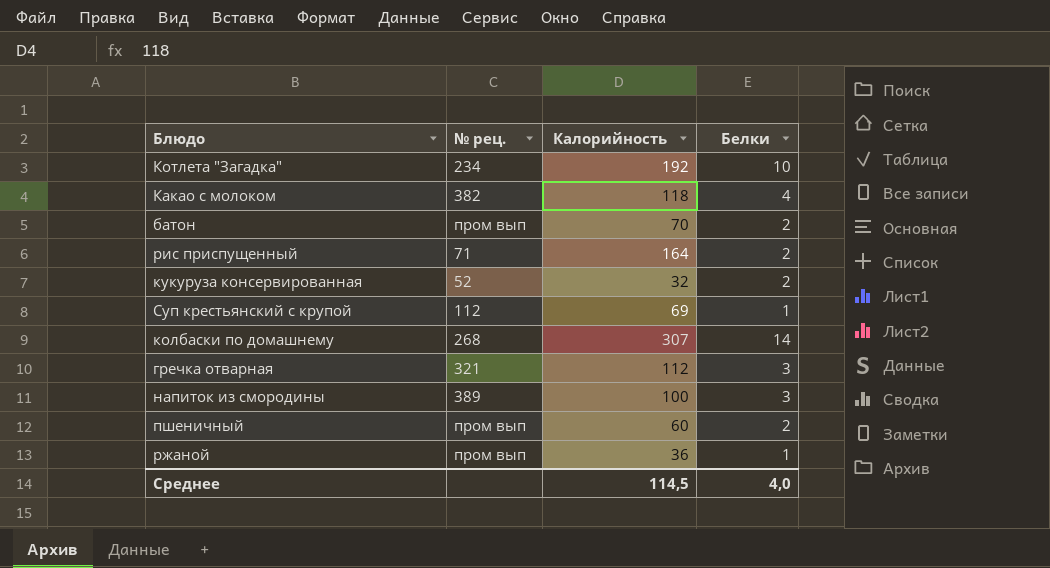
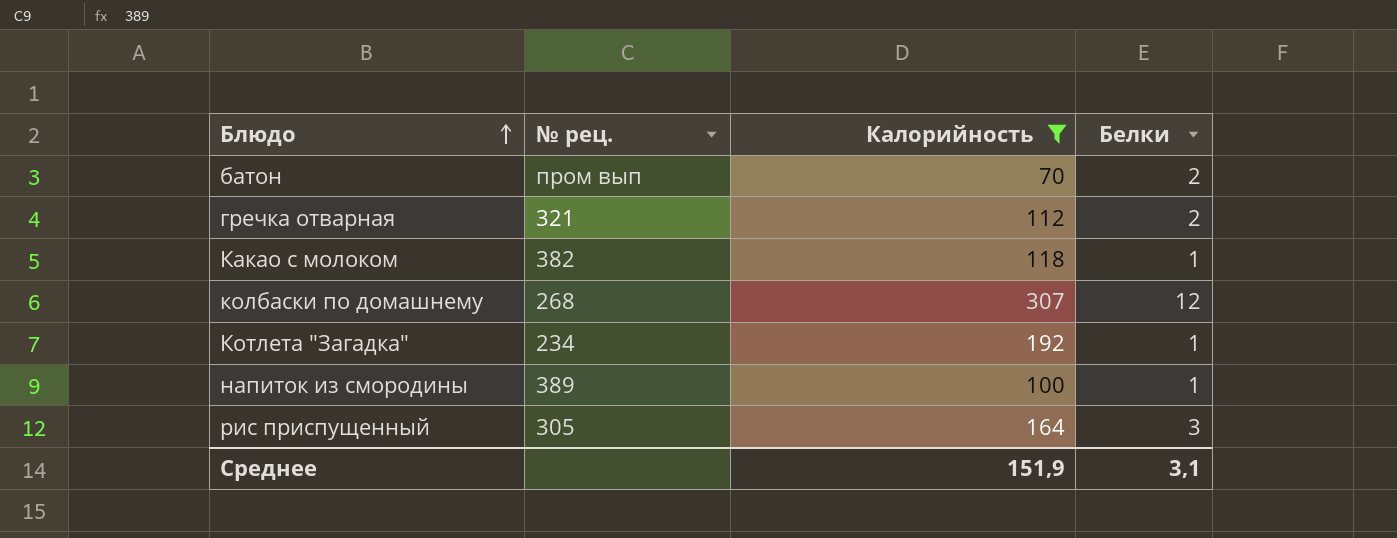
filter: none -> Калорийность >= 70
row order: none -> Блюдо ascending
гречка отварная | Белки: 3 -> 2
Какао с молоком | Белки: 4 -> 1
колбаски по домашнему | Белки: 14 -> 12
Котлета "Загадка" | Белки: 10 -> 1
напиток из смородины | Белки: 3 -> 1
рис приспущенный | № рец.: 71 -> 305
рис приспущенный | Белки: 2 -> 3
Среднее | Калорийность: 114,5 -> 151,9
Среднее | Белки: 4,0 -> 3,1

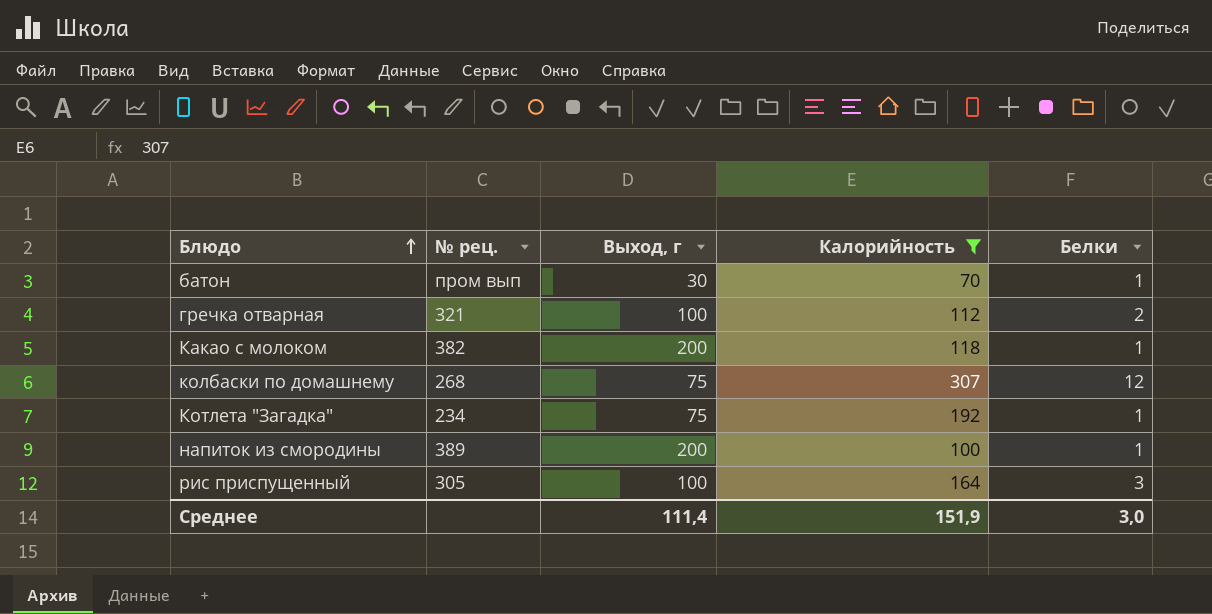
column Выход, г | position: none -> 3
батон | Белки: 2 -> 1
Среднее | Белки: 3,1 -> 3,0

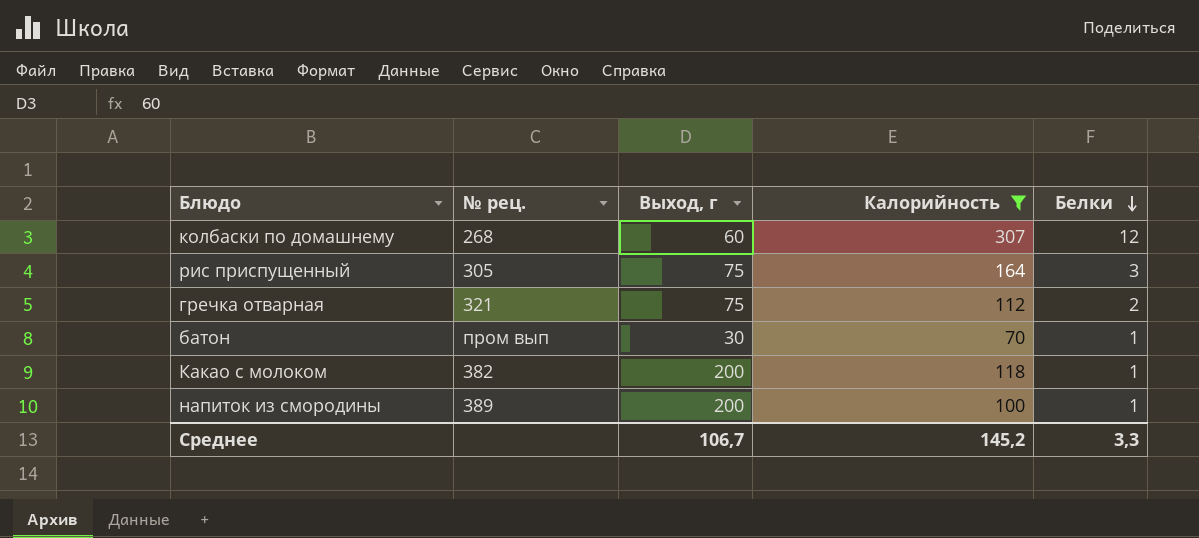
row order: Блюдо ascending -> Белки descending
row Котлета "Загадка": 234 | 75 | 192 | 1 -> none
колбаски по домашнему | Выход, г: 75 -> 60
рис приспущенный | Выход, г: 100 -> 75
гречка отварная | Выход, г: 100 -> 75
Среднее | Выход, г: 111,4 -> 106,7
Среднее | Калорийность: 151,9 -> 145,2
Среднее | Белки: 3,0 -> 3,3

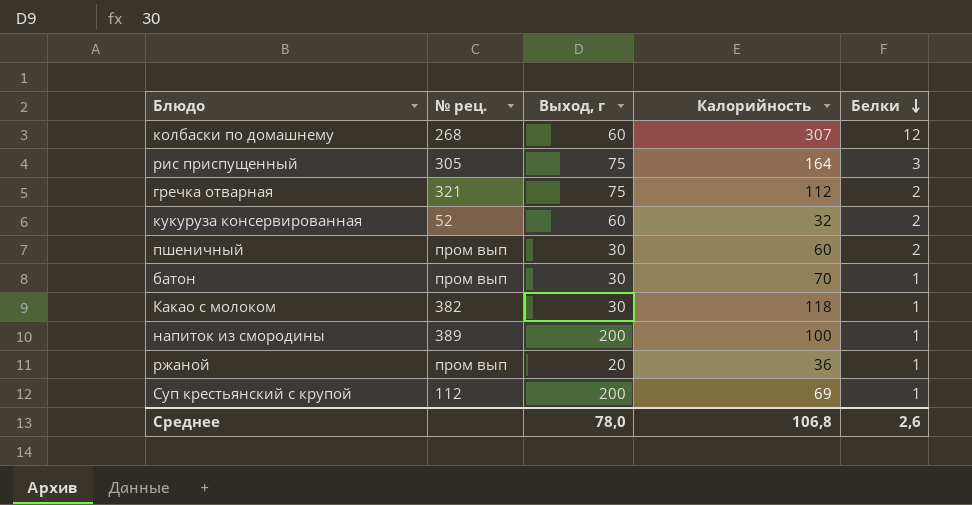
filter: Калорийность >= 70 -> none
Какао с молоком | Выход, г: 200 -> 30
Среднее | Выход, г: 106,7 -> 78,0
Среднее | Калорийность: 145,2 -> 106,8
Среднее | Белки: 3,3 -> 2,6

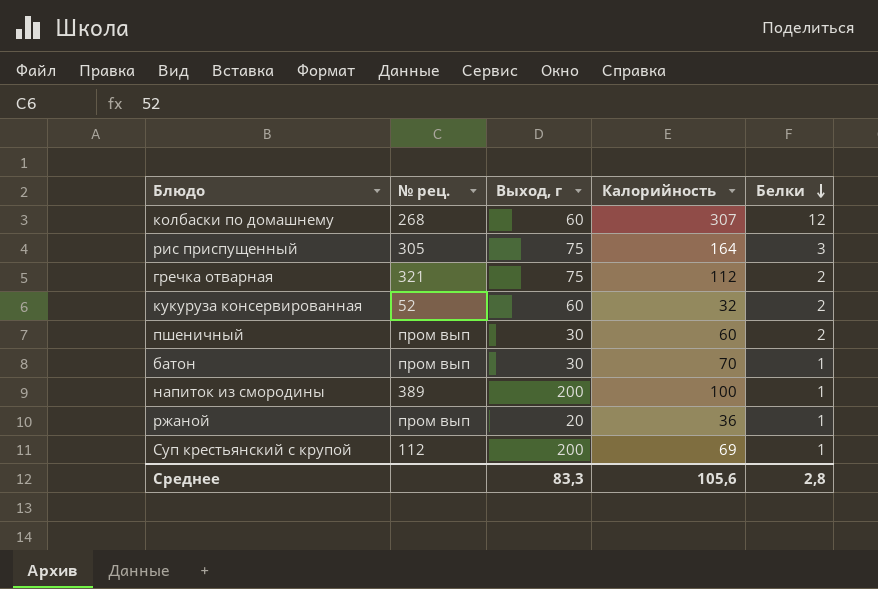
row Какао с молоком: 382 | 30 | 118 | 1 -> none
Среднее | Выход, г: 78,0 -> 83,3
Среднее | Калорийность: 106,8 -> 105,6
Среднее | Белки: 2,6 -> 2,8

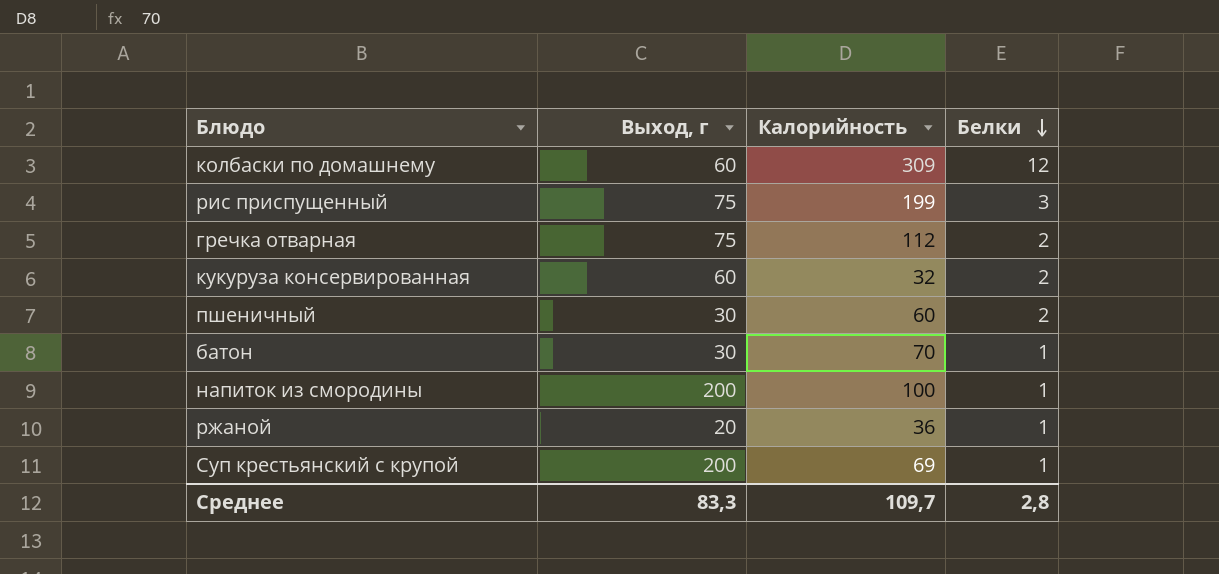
column № рец. | position: 2 -> none
колбаски по домашнему | Калорийность: 307 -> 309
рис приспущенный | Калорийность: 164 -> 199
Среднее | Калорийность: 105,6 -> 109,7

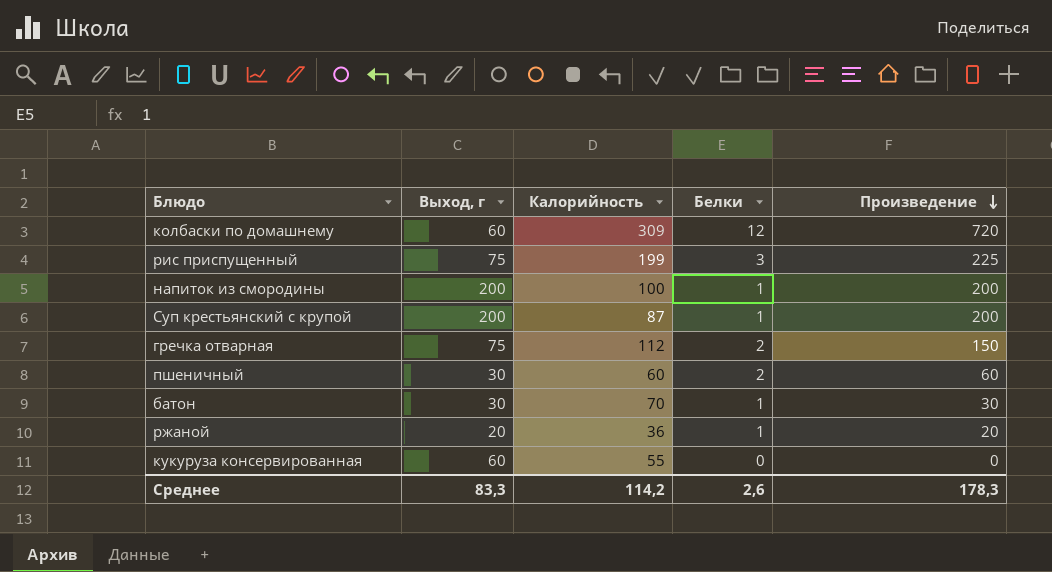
row order: Белки descending -> Произведение descending
column Произведение | formula: none -> [Выход, г] * [Белки]
Суп крестьянский с крупой | Калорийность: 69 -> 87
кукуруза консервированная | Калорийность: 32 -> 55
кукуруза консервированная | Белки: 2 -> 0
Среднее | Калорийность: 109,7 -> 114,2
Среднее | Белки: 2,8 -> 2,6

